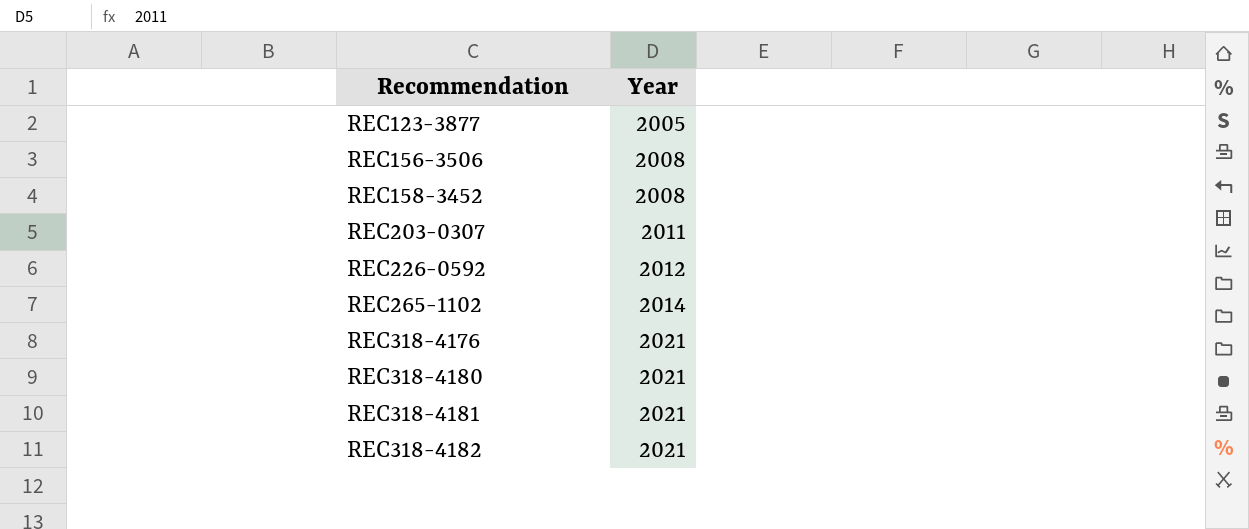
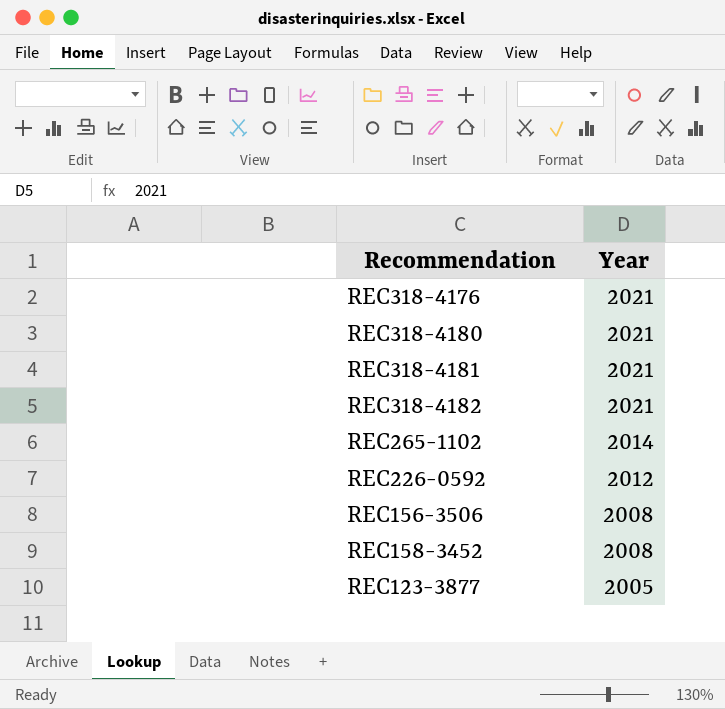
row order: Recommendation ascending -> Year descending
row REC203-0307: 2011 -> none

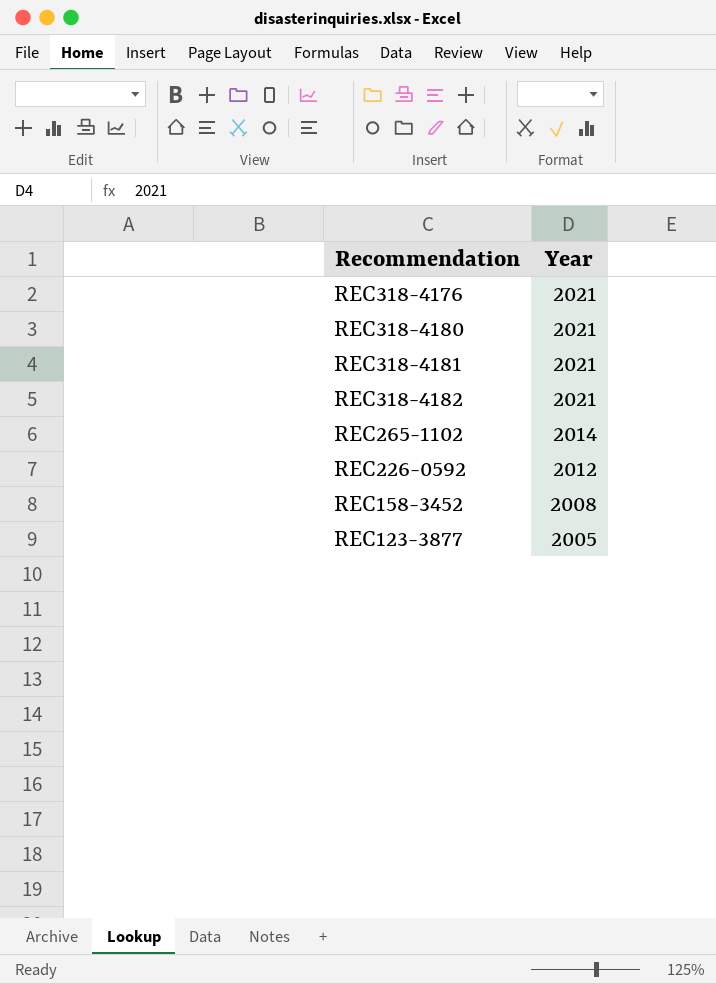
row REC156-3506: 2008 -> none

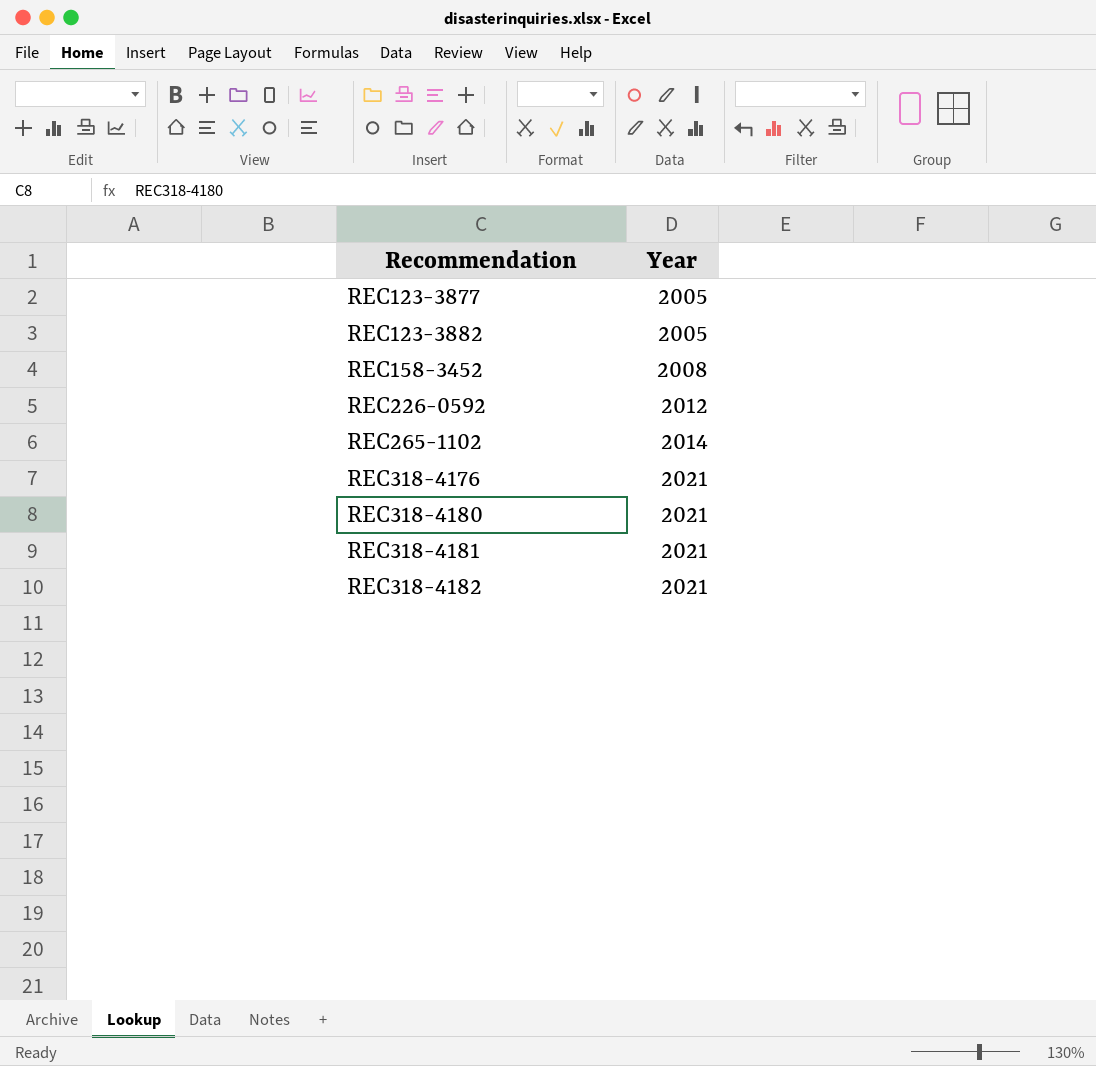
row order: Year descending -> Recommendation ascending
row REC123-3882: none -> 2005

